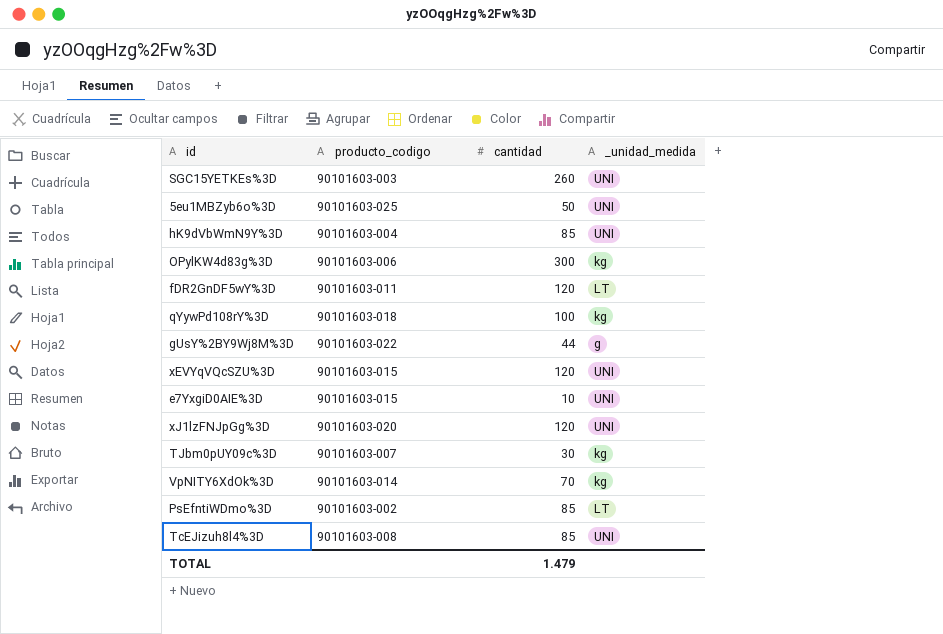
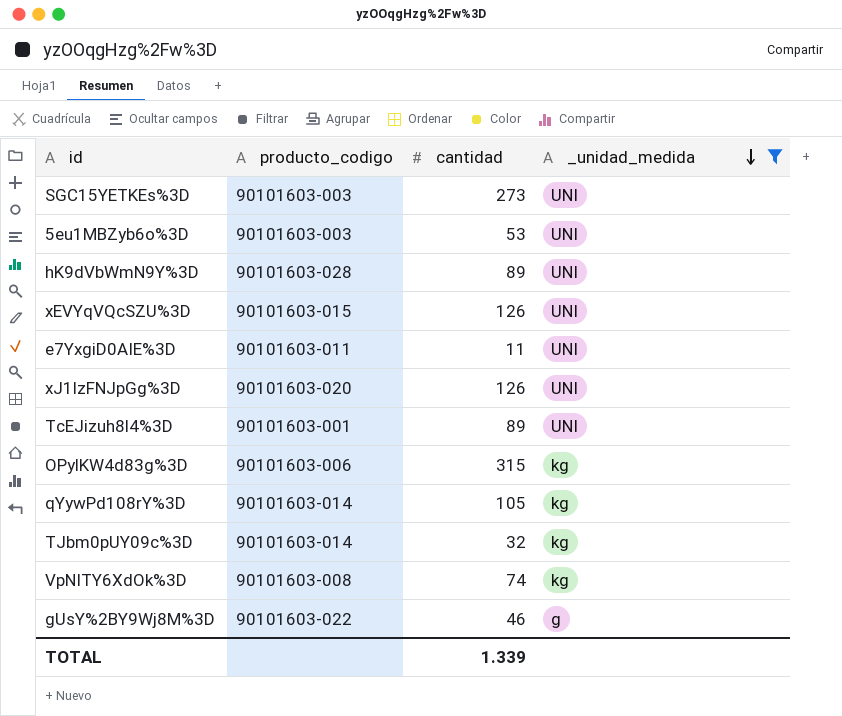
filter: none -> _unidad_medida != LT
row order: none -> _unidad_medida descending
SGC15YETKEs%3D | cantidad: 260 -> 273
5eu1MBZyb6o%3D | producto_codigo: 90101603-025 -> 90101603-003
5eu1MBZyb6o%3D | cantidad: 50 -> 53
hK9dVbWmN9Y%3D | producto_codigo: 90101603-004 -> 90101603-028
hK9dVbWmN9Y%3D | cantidad: 85 -> 89
xEVYqVQcSZU%3D | cantidad: 120 -> 126
e7YxgiD0AIE%3D | producto_codigo: 90101603-015 -> 90101603-011
e7YxgiD0AIE%3D | cantidad: 10 -> 11
xJ1lzFNJpGg%3D | cantidad: 120 -> 126
TcEJizuh8l4%3D | producto_codigo: 90101603-008 -> 90101603-001
TcEJizuh8l4%3D | cantidad: 85 -> 89
OPylKW4d83g%3D | cantidad: 300 -> 315
qYywPd108rY%3D | producto_codigo: 90101603-018 -> 90101603-014
qYywPd108rY%3D | cantidad: 100 -> 105
TJbm0pUY09c%3D | producto_codigo: 90101603-007 -> 90101603-014
TJbm0pUY09c%3D | cantidad: 30 -> 32
VpNITY6XdOk%3D | producto_codigo: 90101603-014 -> 90101603-008
VpNITY6XdOk%3D | cantidad: 70 -> 74
gUsY%2BY9Wj8M%3D | cantidad: 44 -> 46
TOTAL | cantidad: 1.479 -> 1.339

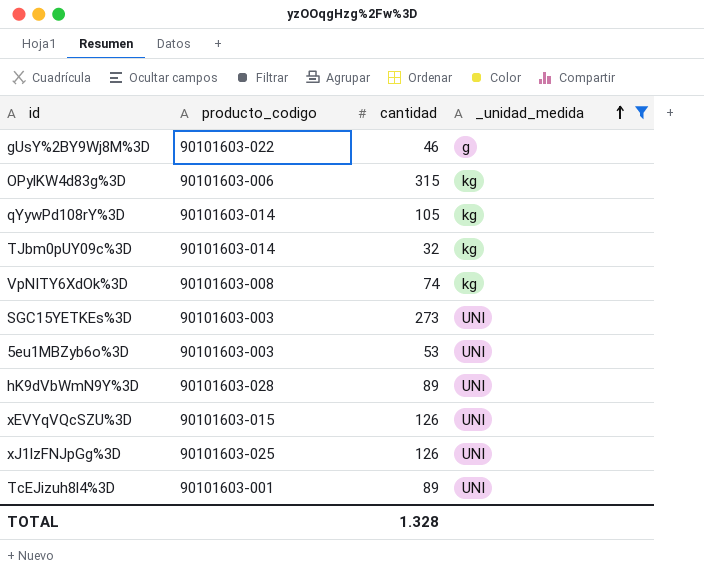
row order: _unidad_medida descending -> _unidad_medida ascending
row e7YxgiD0AIE%3D: 90101603-011 | 11 | UNI -> none
xJ1lzFNJpGg%3D | producto_codigo: 90101603-020 -> 90101603-025
TOTAL | cantidad: 1.339 -> 1.328

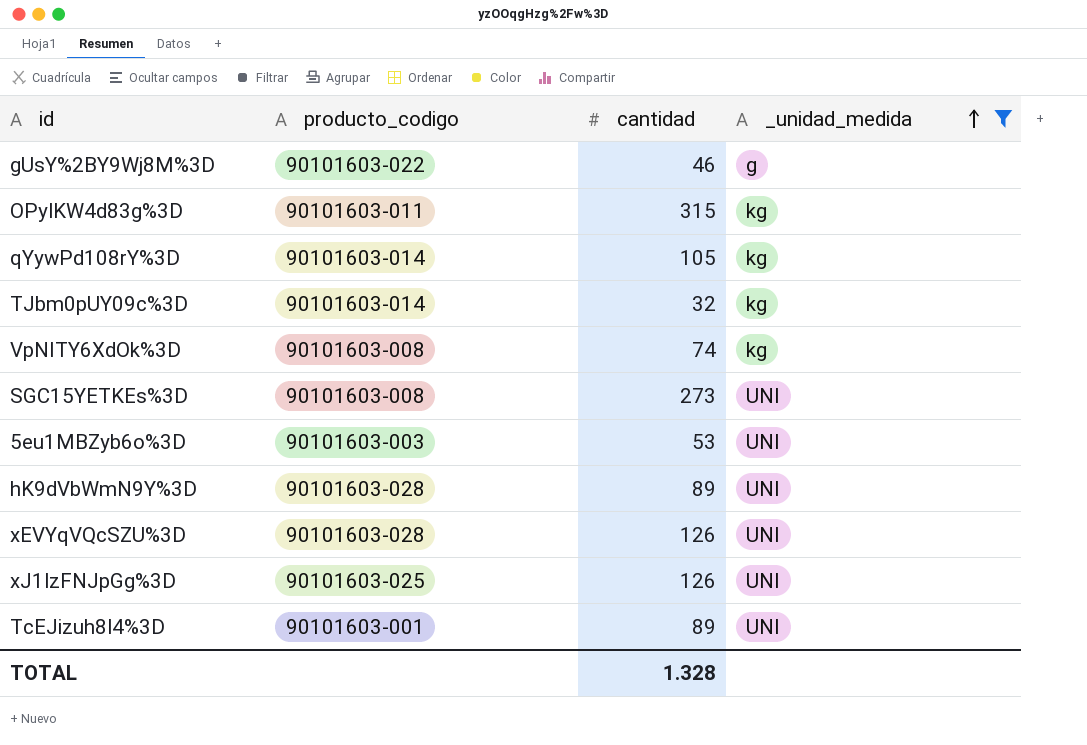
OPylKW4d83g%3D | producto_codigo: 90101603-006 -> 90101603-011
SGC15YETKEs%3D | producto_codigo: 90101603-003 -> 90101603-008
xEVYqVQcSZU%3D | producto_codigo: 90101603-015 -> 90101603-028

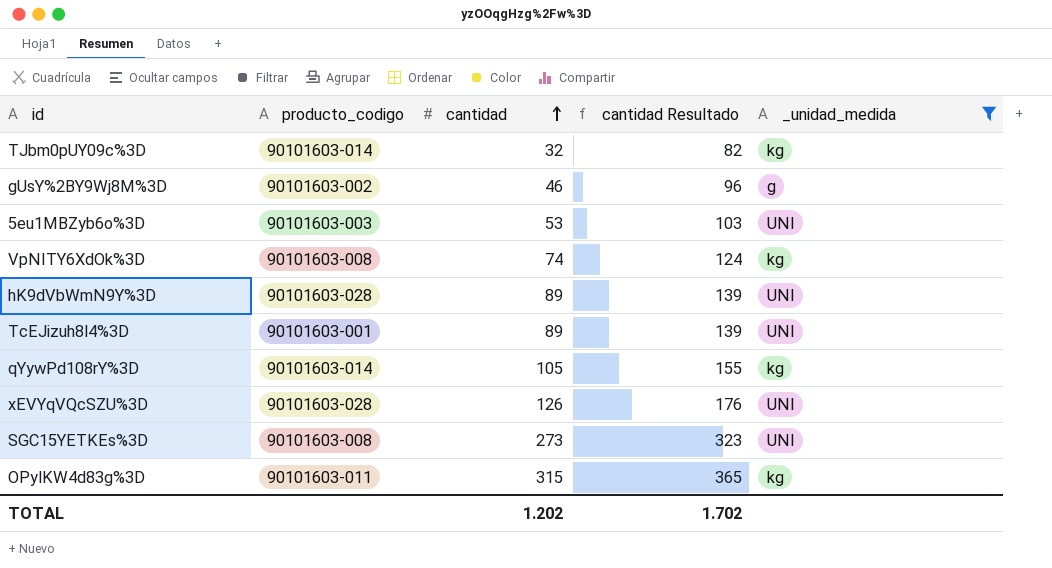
row order: _unidad_medida ascending -> cantidad ascending
column cantidad Resultado | formula: none -> [cantidad] + 50
row xJ1lzFNJpGg%3D: 90101603-025 | 126 | UNI -> none
gUsY%2BY9Wj8M%3D | producto_codigo: 90101603-022 -> 90101603-002
TOTAL | cantidad: 1.328 -> 1.202

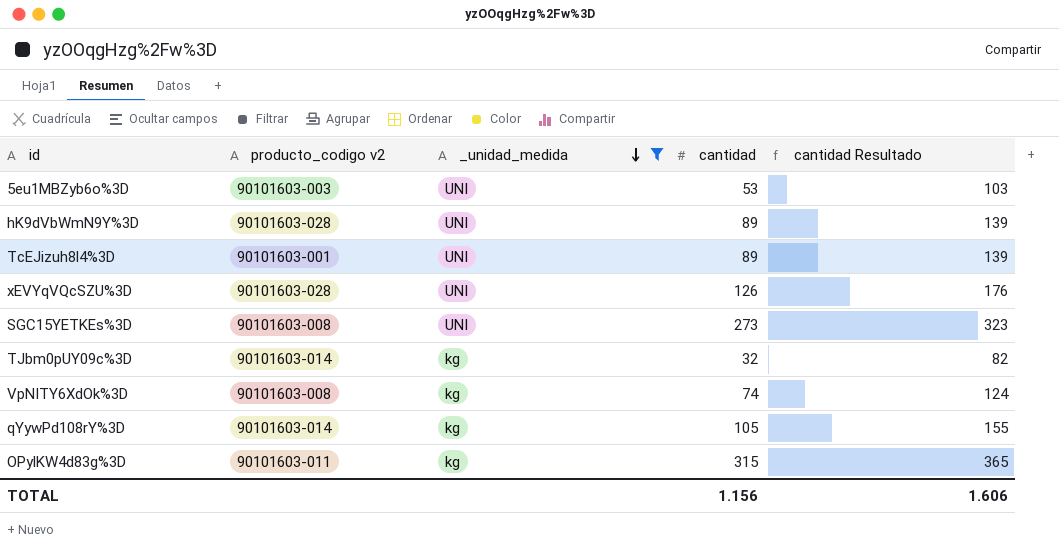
row order: cantidad ascending -> _unidad_medida descending
column name: producto_codigo -> producto_codigo v2
column _unidad_medida | position: 5 -> 3
row gUsY%2BY9Wj8M%3D: 90101603-002 | 46 | 96 | g -> none
TOTAL | cantidad: 1.202 -> 1.156
TOTAL | cantidad Resultado: 1.702 -> 1.606

